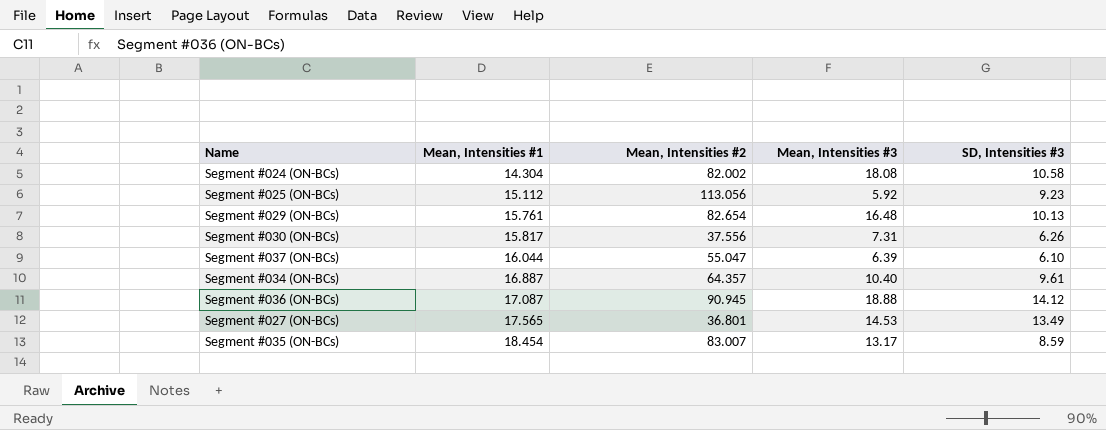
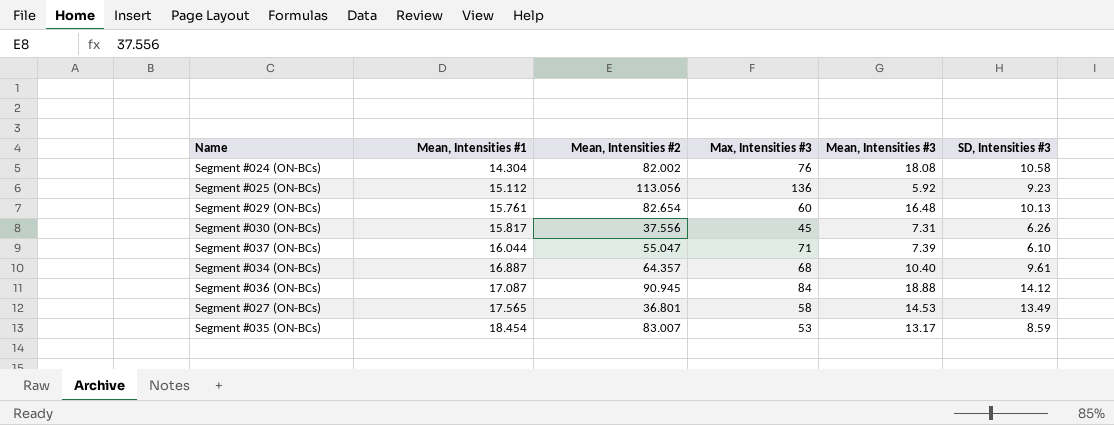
column Max, Intensities #3 | position: none -> 4
Segment #037 (ON-BCs) | Mean, Intensities #3: 6.39 -> 7.39

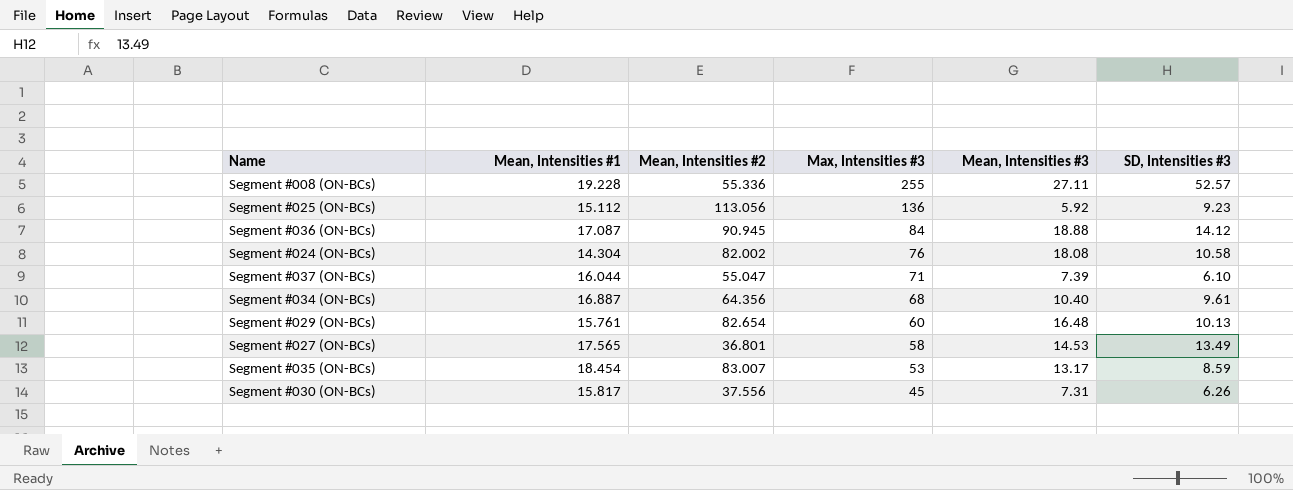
row order: Mean, Intensities #1 ascending -> Max, Intensities #3 descending
row Segment #008 (ON-BCs): none -> 19.228 | 55.336 | 255 | 27.11 | 52.57
Segment #034 (ON-BCs) | Mean, Intensities #2: 64.357 -> 64.356

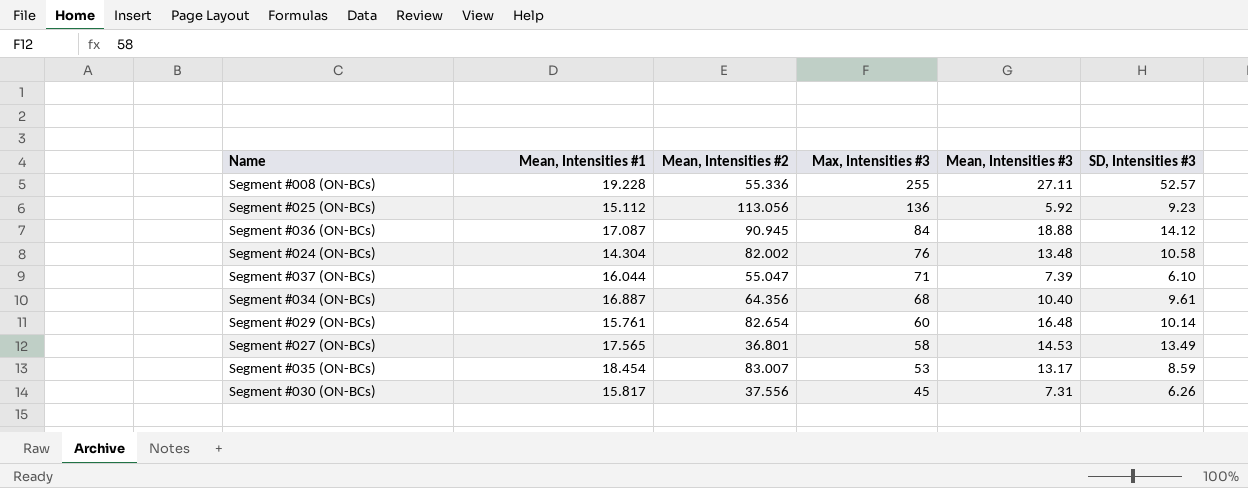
Segment #024 (ON-BCs) | Mean, Intensities #3: 18.08 -> 13.48
Segment #029 (ON-BCs) | SD, Intensities #3: 10.13 -> 10.14

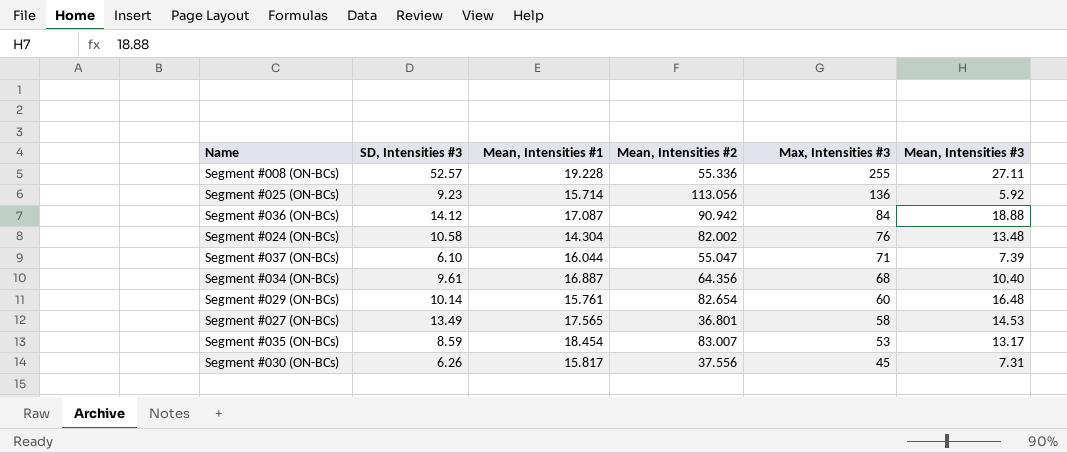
column SD, Intensities #3 | position: 6 -> 2
Segment #025 (ON-BCs) | Mean, Intensities #1: 15.112 -> 15.714
Segment #036 (ON-BCs) | Mean, Intensities #2: 90.945 -> 90.942

